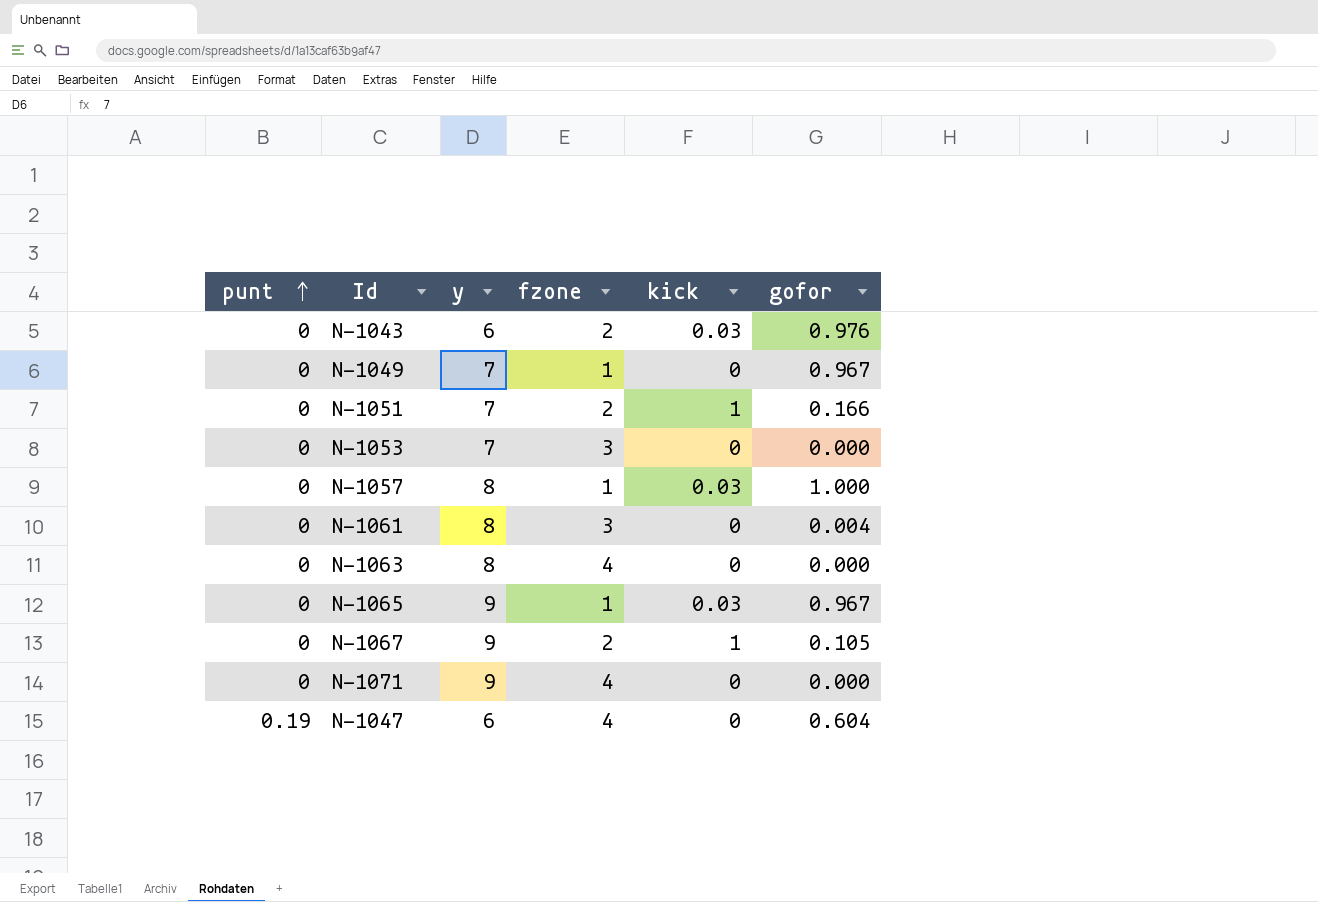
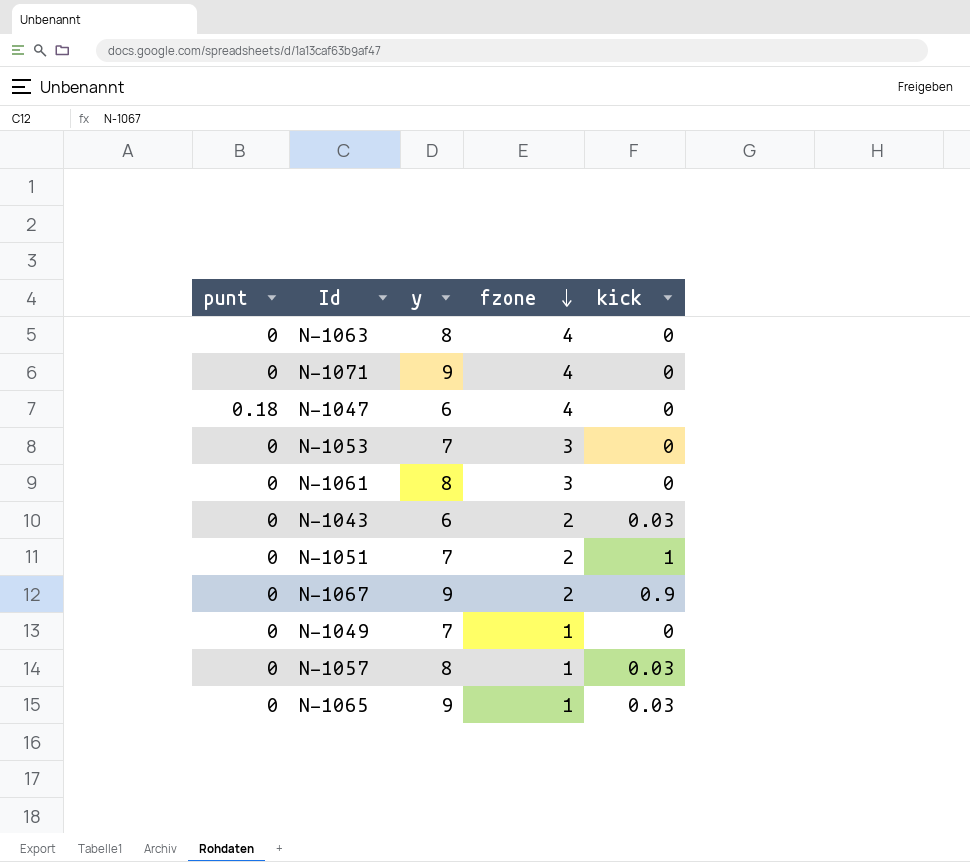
row order: punt ascending -> fzone descending
column gofor | position: 6 -> none
N-1047 | punt: 0.19 -> 0.18
N-1067 | kick: 1 -> 0.9

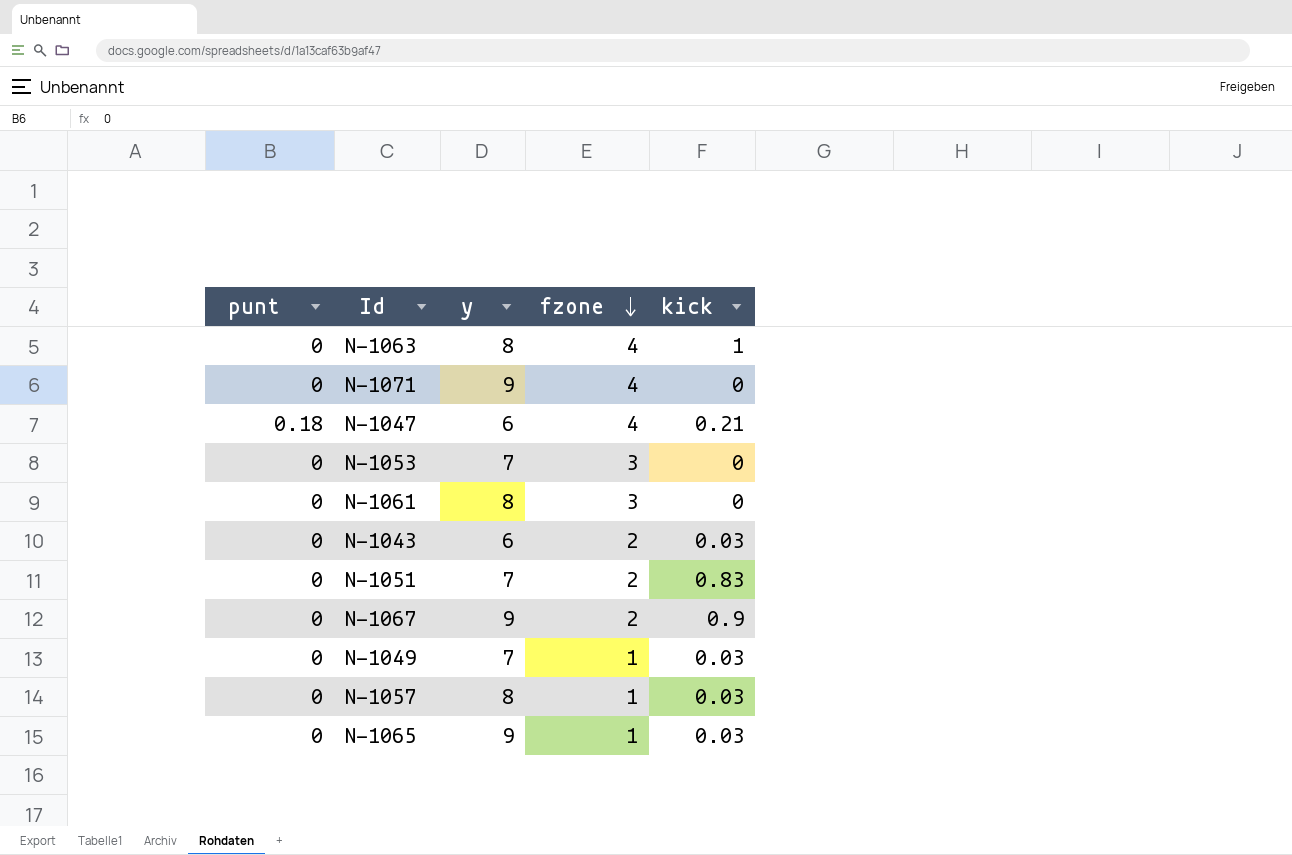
N-1063 | kick: 0 -> 1
N-1047 | kick: 0 -> 0.21
N-1051 | kick: 1 -> 0.83
N-1049 | kick: 0 -> 0.03

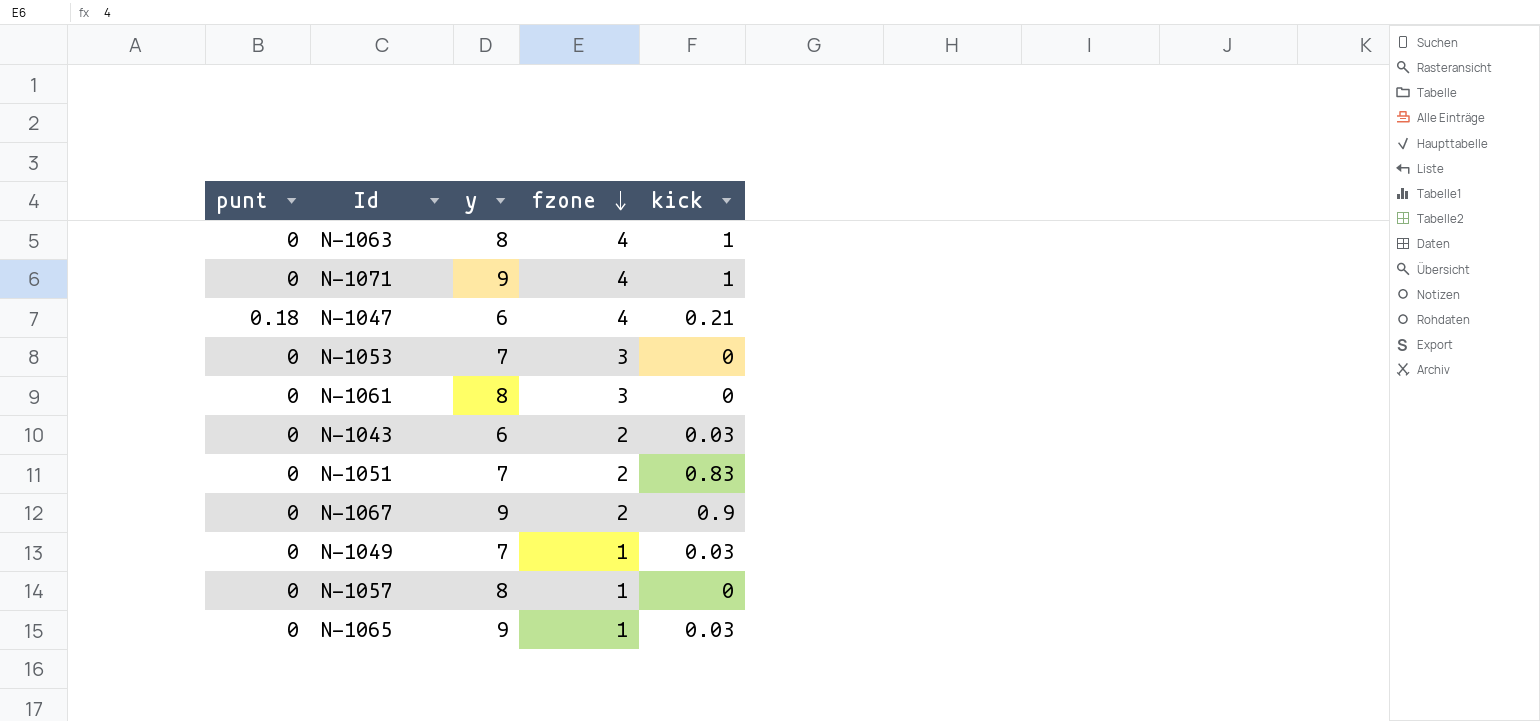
N-1071 | kick: 0 -> 1
N-1057 | kick: 0.03 -> 0

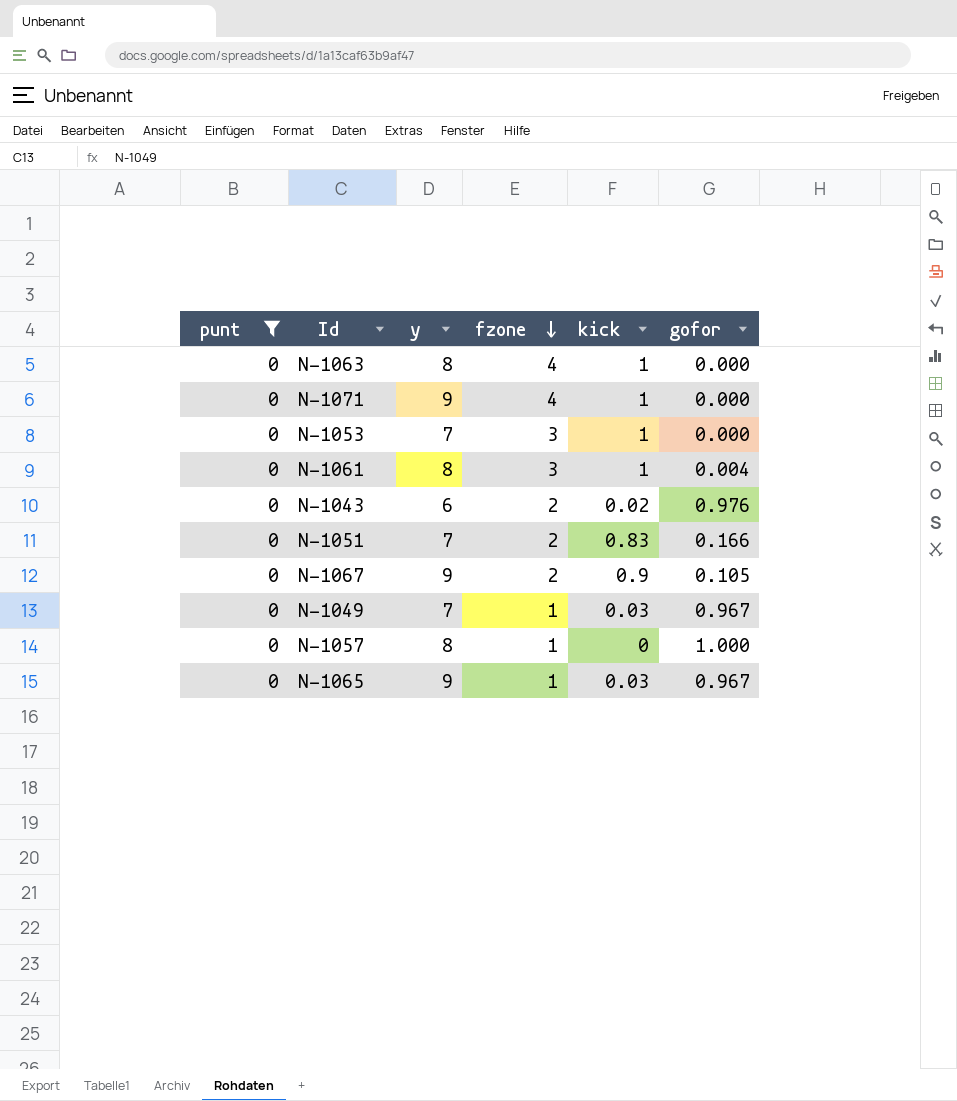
filter: none -> punt = 0
column gofor | position: none -> 6
N-1053 | kick: 0 -> 1
N-1061 | kick: 0 -> 1
N-1043 | kick: 0.03 -> 0.02

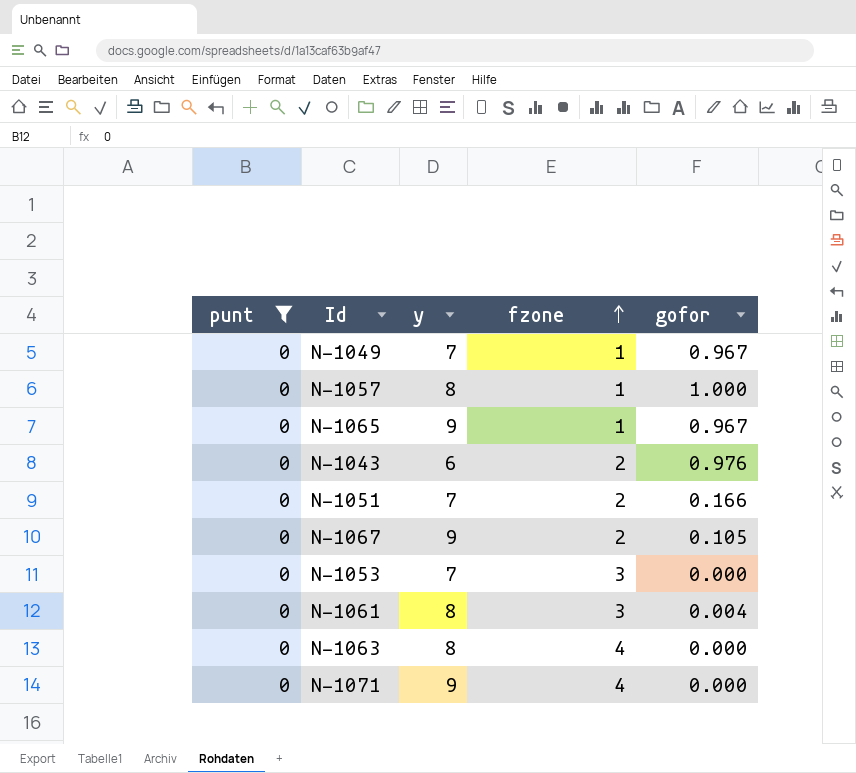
row order: fzone descending -> fzone ascending
column kick | position: 5 -> none

